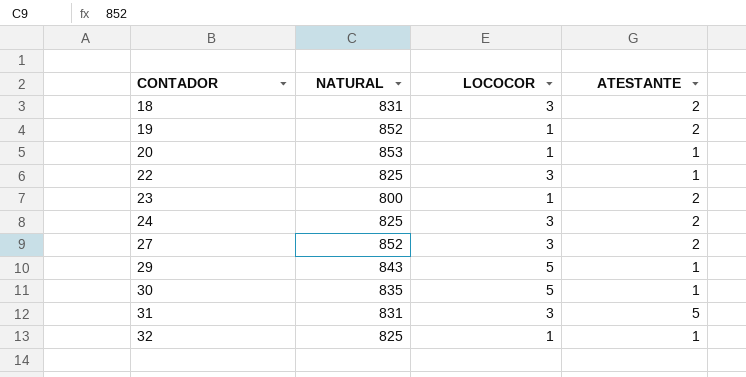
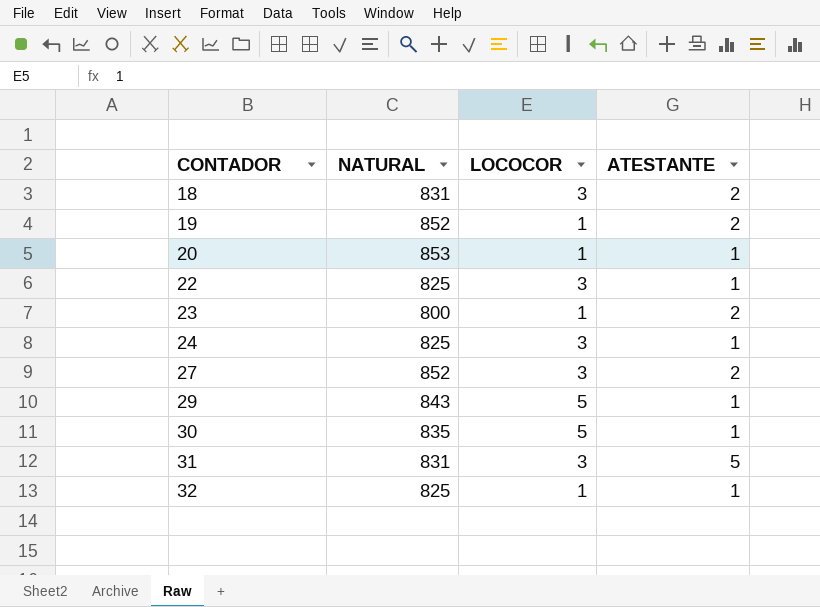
24 | ATESTANTE: 2 -> 1

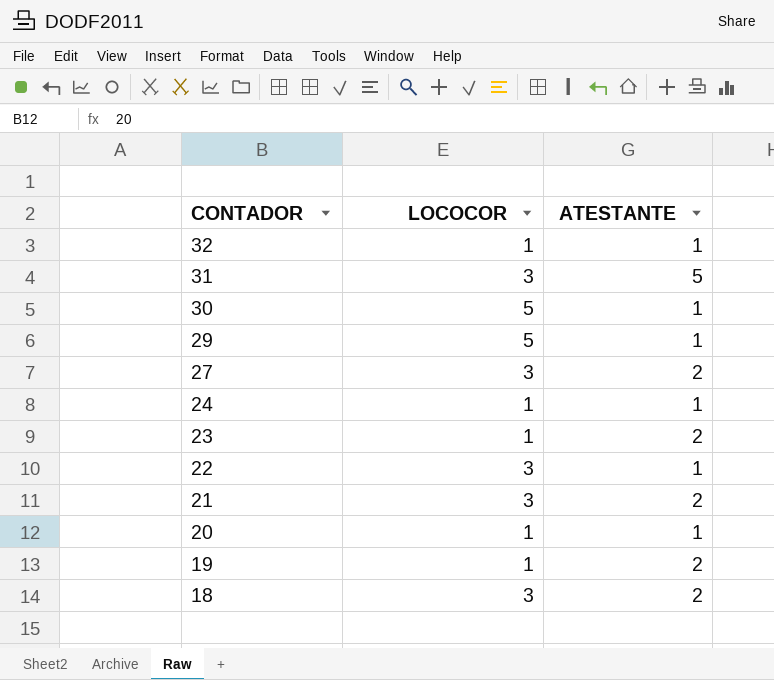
row order: CONTADOR ascending -> CONTADOR descending
column NATURAL | position: 2 -> none
24 | LOCOCOR: 3 -> 1
row 21: none -> 3 | 2

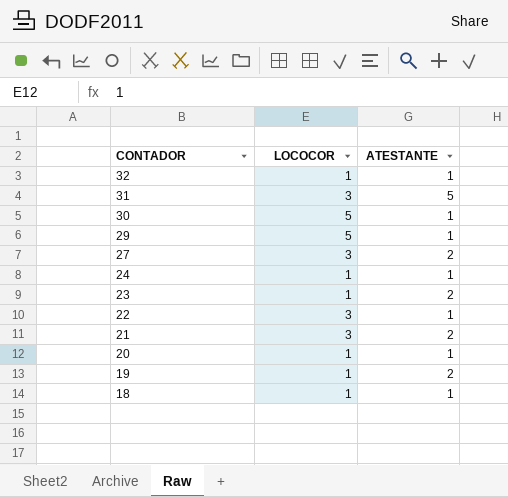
18 | LOCOCOR: 3 -> 1
18 | ATESTANTE: 2 -> 1

